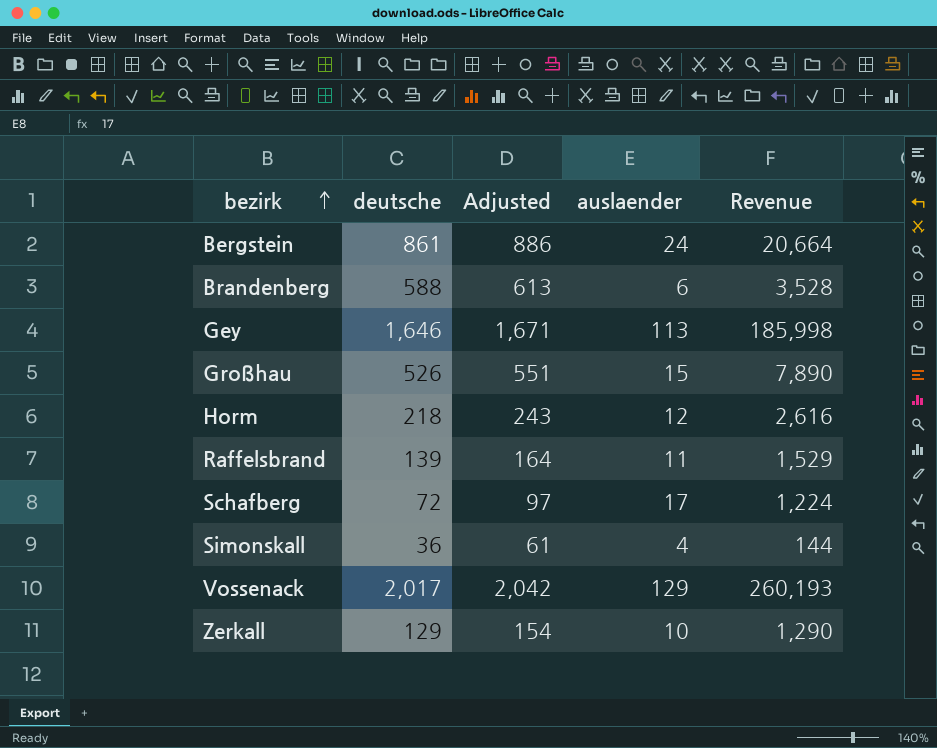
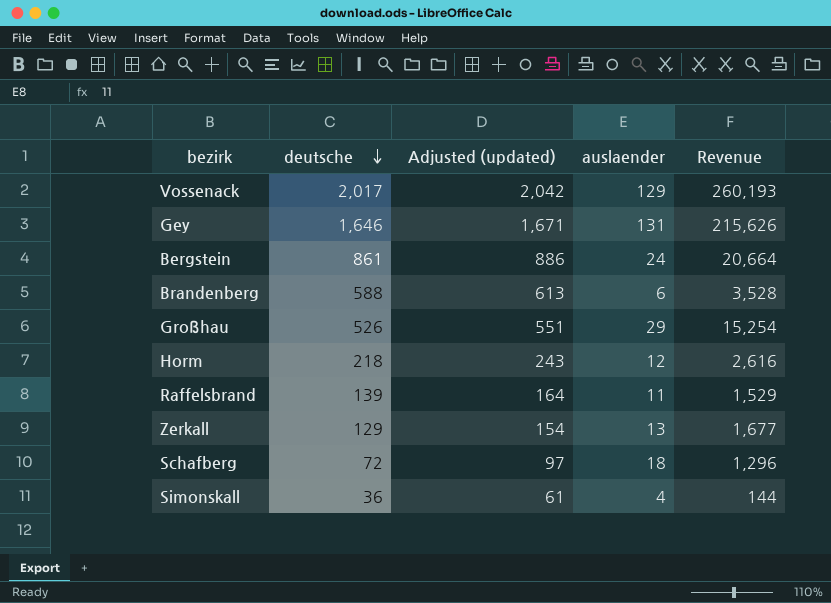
row order: bezirk ascending -> deutsche descending
column name: Adjusted -> Adjusted (updated)
Gey | auslaender: 113 -> 131
Gey | Revenue: 185,998 -> 215,626
Großhau | auslaender: 15 -> 29
Großhau | Revenue: 7,890 -> 15,254
Zerkall | auslaender: 10 -> 13
Zerkall | Revenue: 1,290 -> 1,677
Schafberg | auslaender: 17 -> 18
Schafberg | Revenue: 1,224 -> 1,296

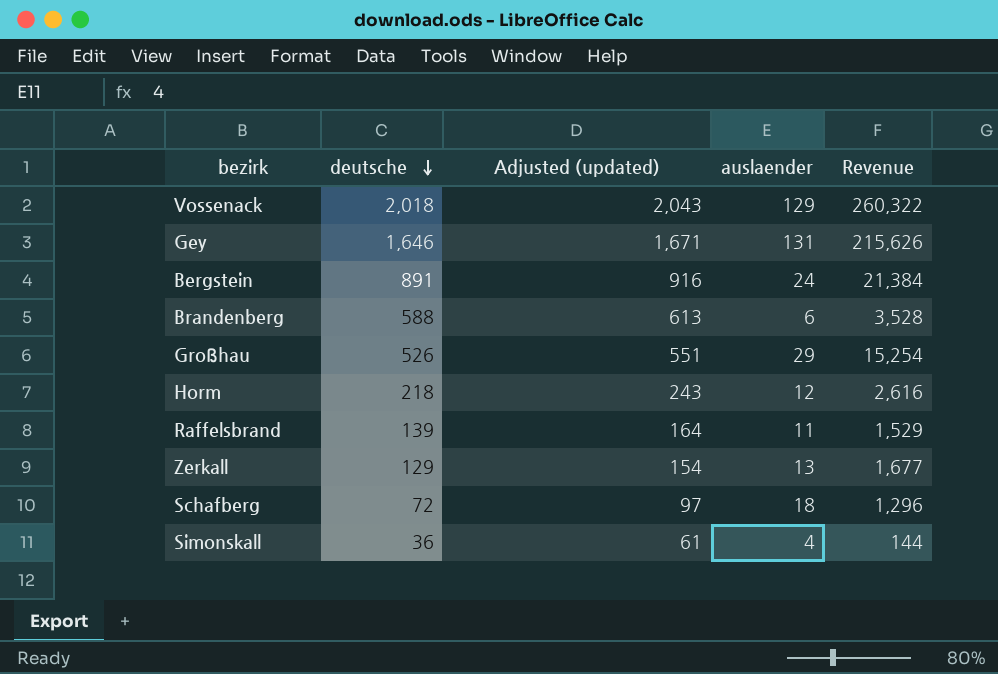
Vossenack | deutsche: 2,017 -> 2,018
Vossenack | Adjusted (updated): 2,042 -> 2,043
Vossenack | Revenue: 260,193 -> 260,322
Bergstein | deutsche: 861 -> 891
Bergstein | Adjusted (updated): 886 -> 916
Bergstein | Revenue: 20,664 -> 21,384

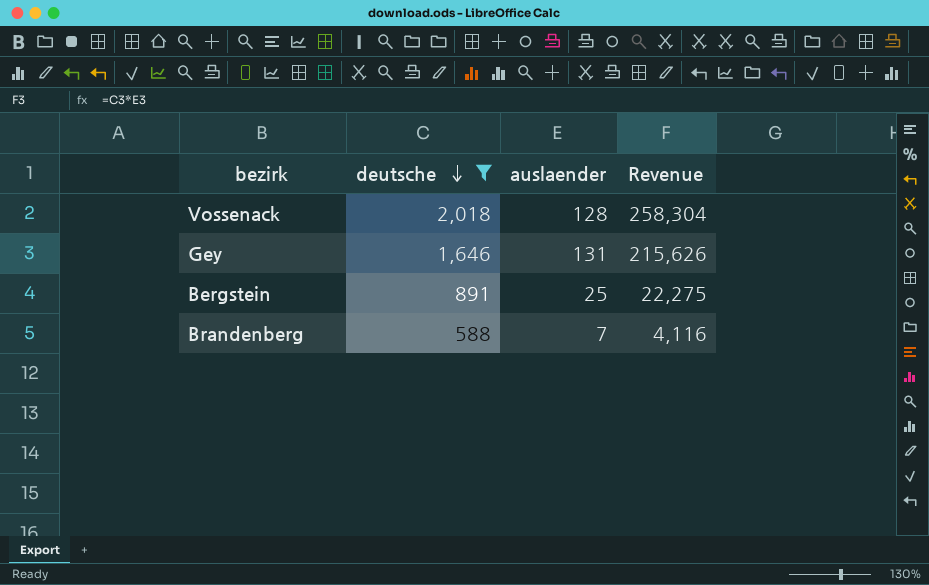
filter: none -> deutsche >= 588
column Adjusted (updated) | formula: [deutsche] + 25 -> none
Vossenack | auslaender: 129 -> 128
Vossenack | Revenue: 260,322 -> 258,304
Bergstein | auslaender: 24 -> 25
Bergstein | Revenue: 21,384 -> 22,275
Brandenberg | auslaender: 6 -> 7
Brandenberg | Revenue: 3,528 -> 4,116

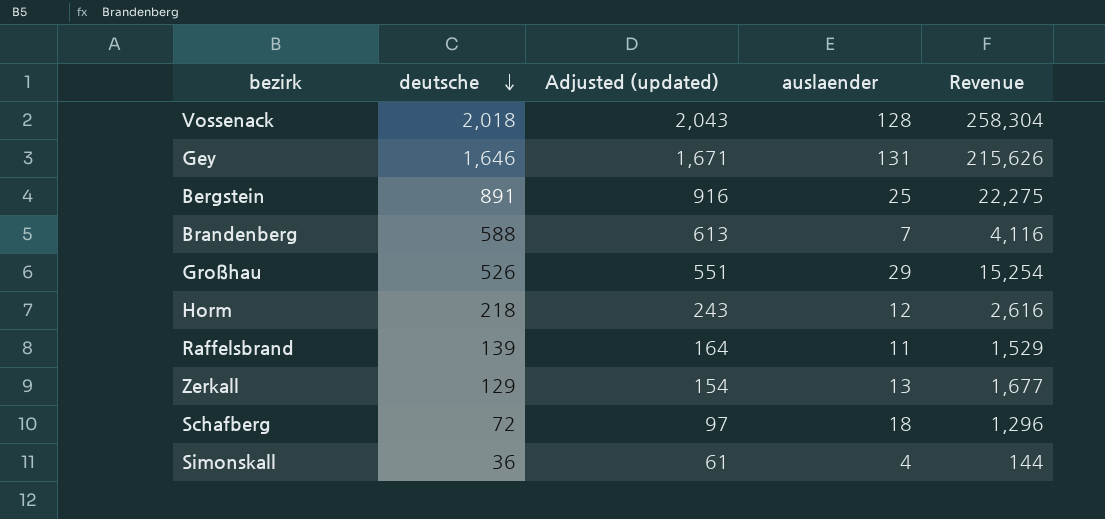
filter: deutsche >= 588 -> none
column Adjusted (updated) | formula: none -> [deutsche] + 25

